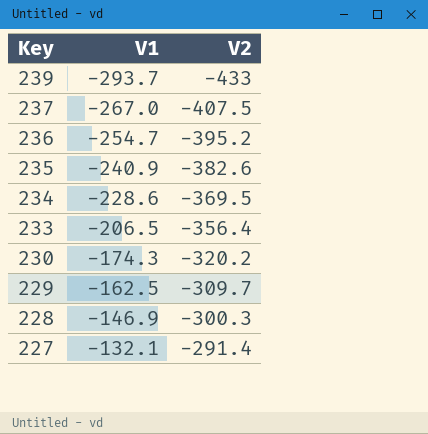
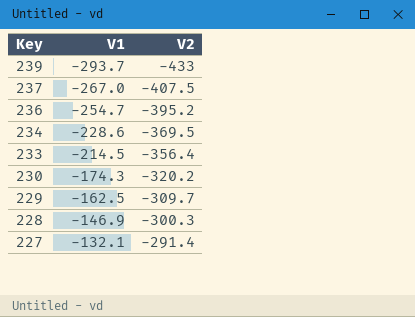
row 235: -240.9 | -382.6 -> none
233 | V1: -206.5 -> -214.5

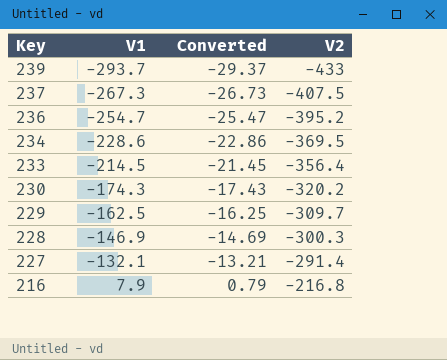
column Converted | formula: none -> [V1] * 0.1
237 | V1: -267.0 -> -267.3
row 216: none -> 7.9 | 0.79 | -216.8

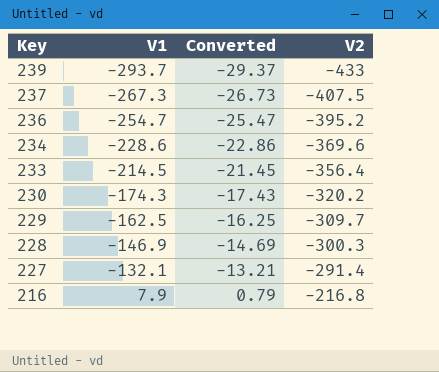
234 | V2: -369.5 -> -369.6

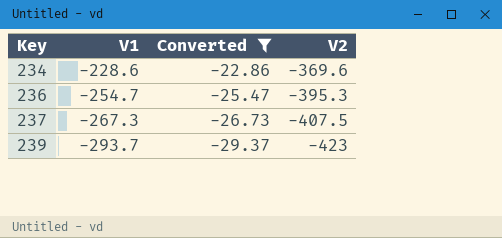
filter: none -> Converted <= -22.86
row order: Key descending -> Key ascending
236 | V2: -395.2 -> -395.3
239 | V2: -433 -> -423

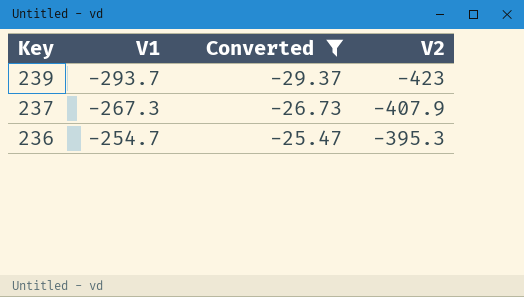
row order: Key ascending -> Key descending
row 234: -228.6 | -22.86 | -369.6 -> none
237 | V2: -407.5 -> -407.9

